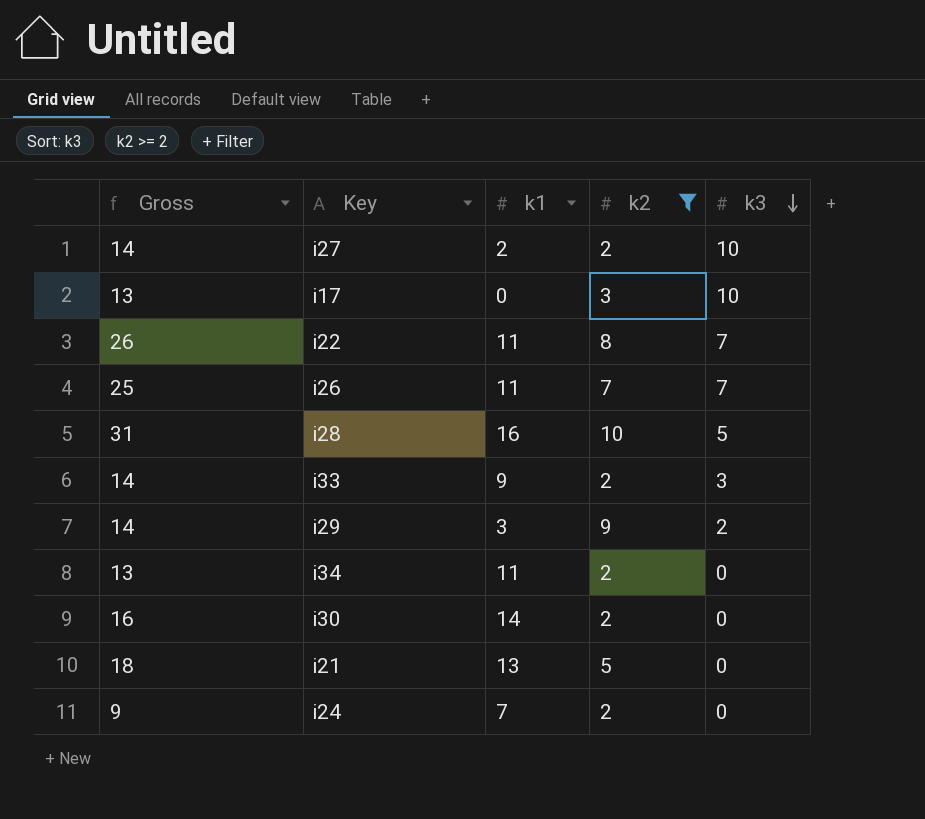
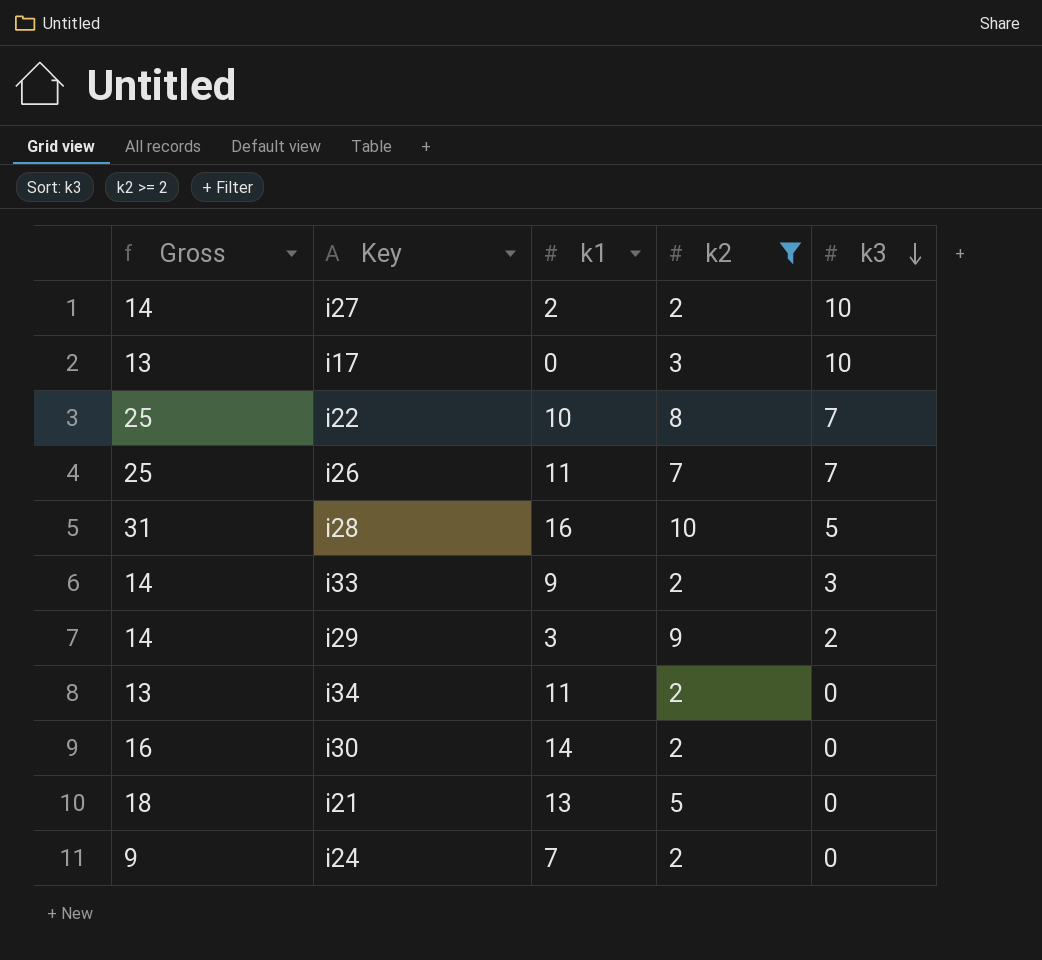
i22 | Gross: 26 -> 25
i22 | k1: 11 -> 10

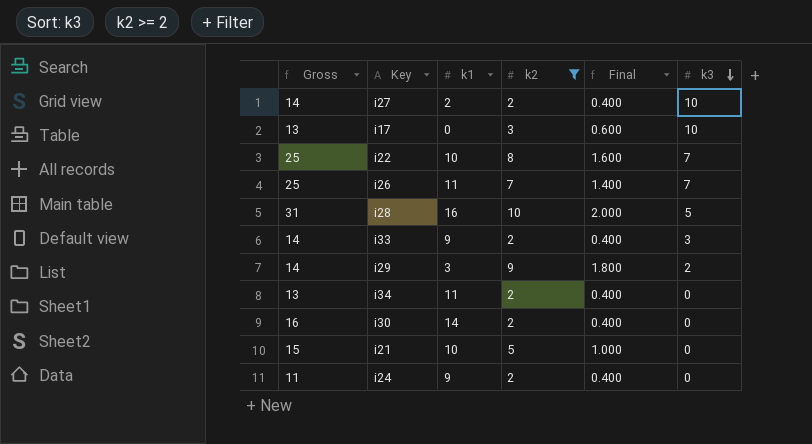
column Final | formula: none -> [k2] * 0.2
i21 | Gross: 18 -> 15
i21 | k1: 13 -> 10
i24 | Gross: 9 -> 11
i24 | k1: 7 -> 9

